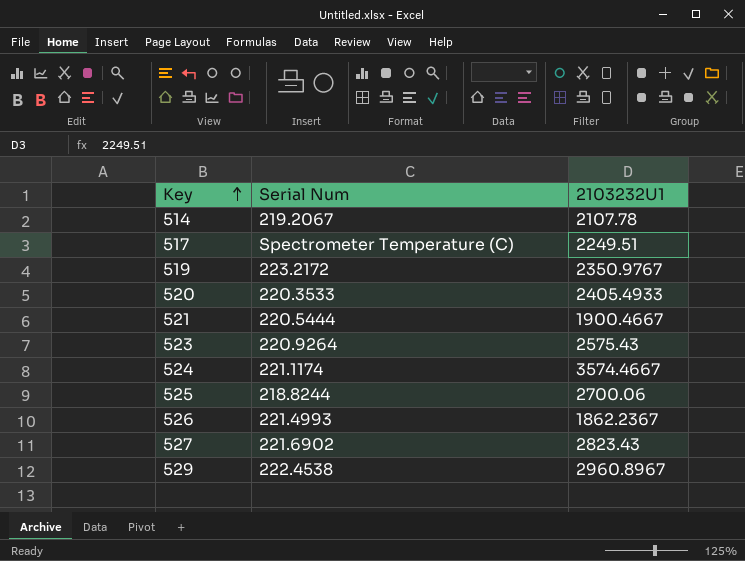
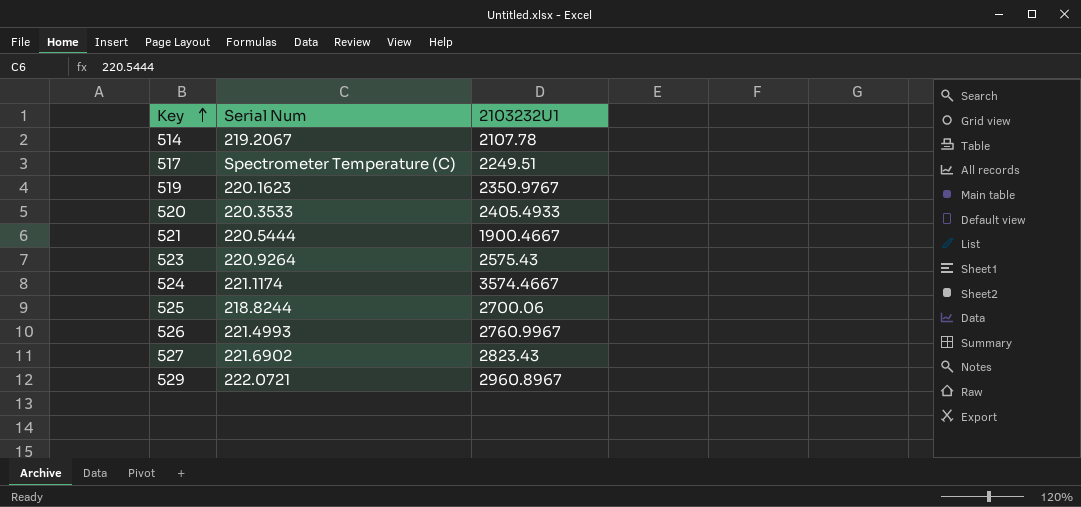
519 | Serial Num: 223.2172 -> 220.1623
526 | 2103232U1: 1862.2367 -> 2760.9967
529 | Serial Num: 222.4538 -> 222.0721

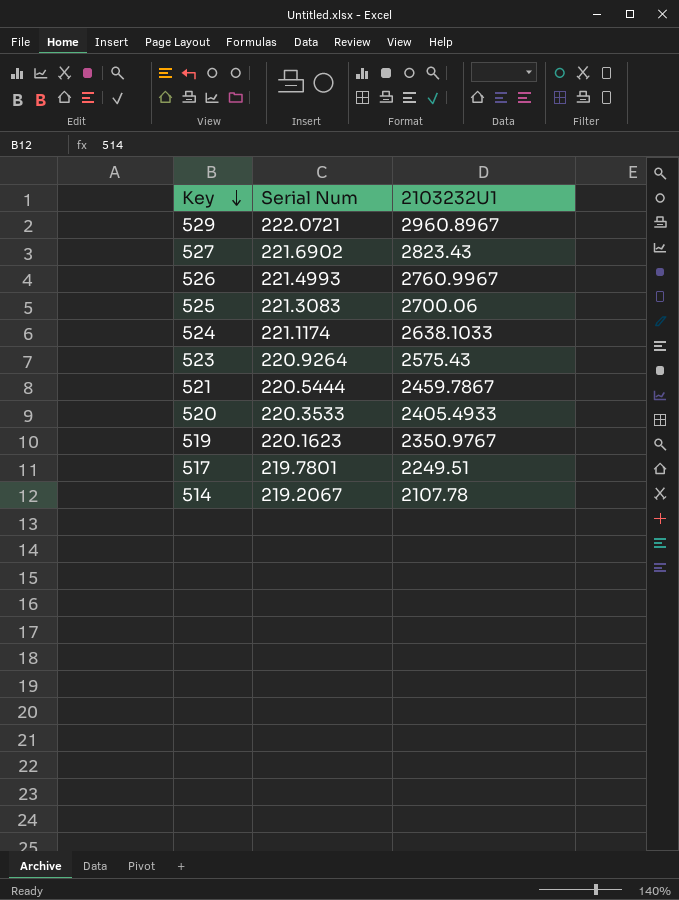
row order: Key ascending -> Key descending
525 | Serial Num: 218.8244 -> 221.3083
524 | 2103232U1: 3574.4667 -> 2638.1033
521 | 2103232U1: 1900.4667 -> 2459.7867
517 | Serial Num: Spectrometer Temperature (C) -> 219.7801

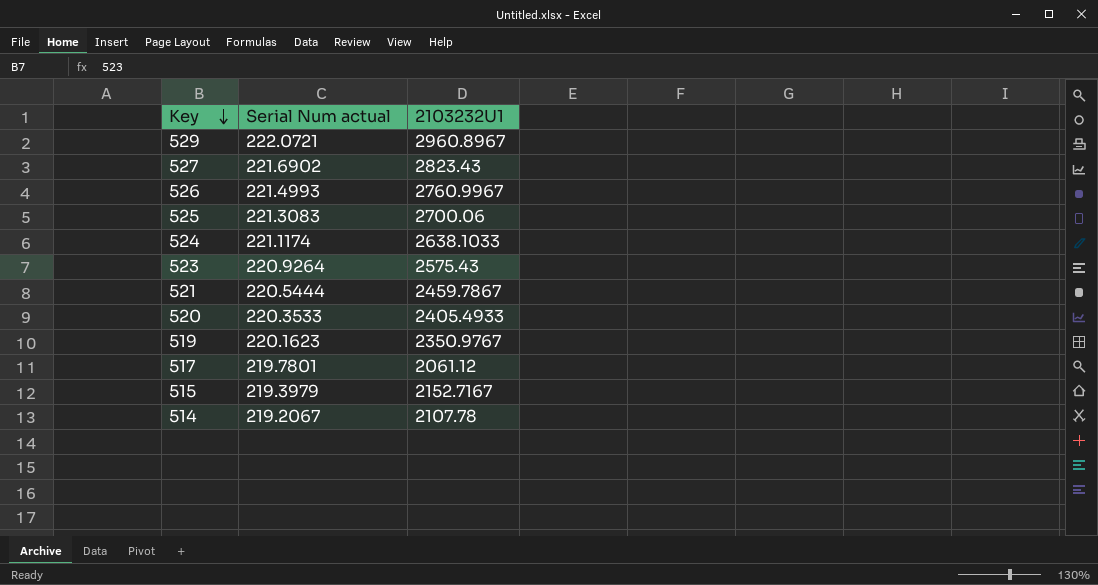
column name: Serial Num -> Serial Num actual
517 | 2103232U1: 2249.51 -> 2061.12
row 515: none -> 219.3979 | 2152.7167

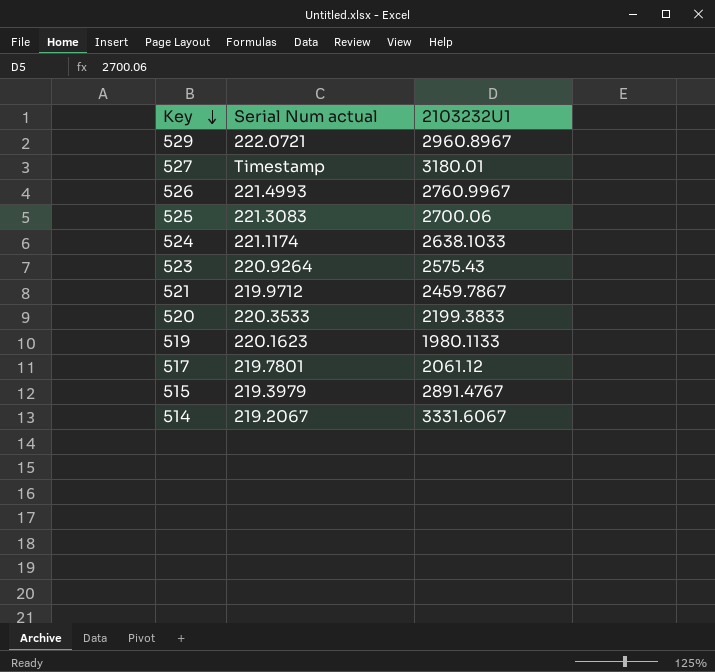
527 | Serial Num actual: 221.6902 -> Timestamp
527 | 2103232U1: 2823.43 -> 3180.01
521 | Serial Num actual: 220.5444 -> 219.9712
520 | 2103232U1: 2405.4933 -> 2199.3833
519 | 2103232U1: 2350.9767 -> 1980.1133
515 | 2103232U1: 2152.7167 -> 2891.4767
514 | 2103232U1: 2107.78 -> 3331.6067

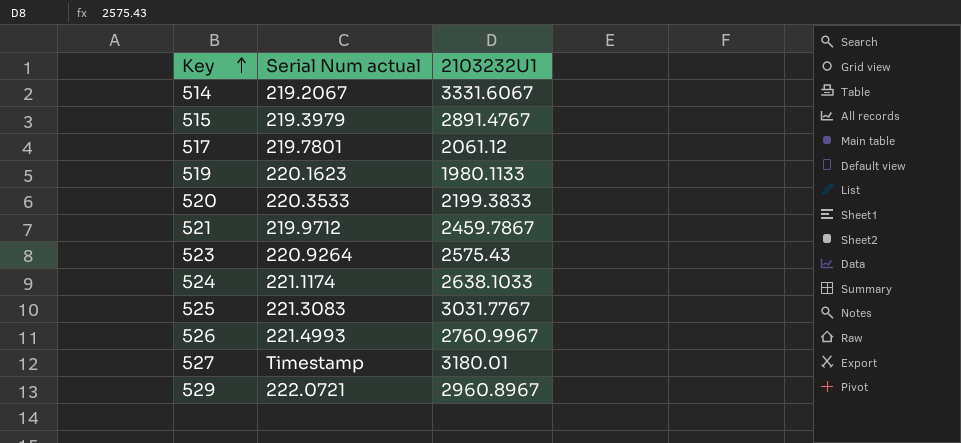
row order: Key descending -> Key ascending
525 | 2103232U1: 2700.06 -> 3031.7767

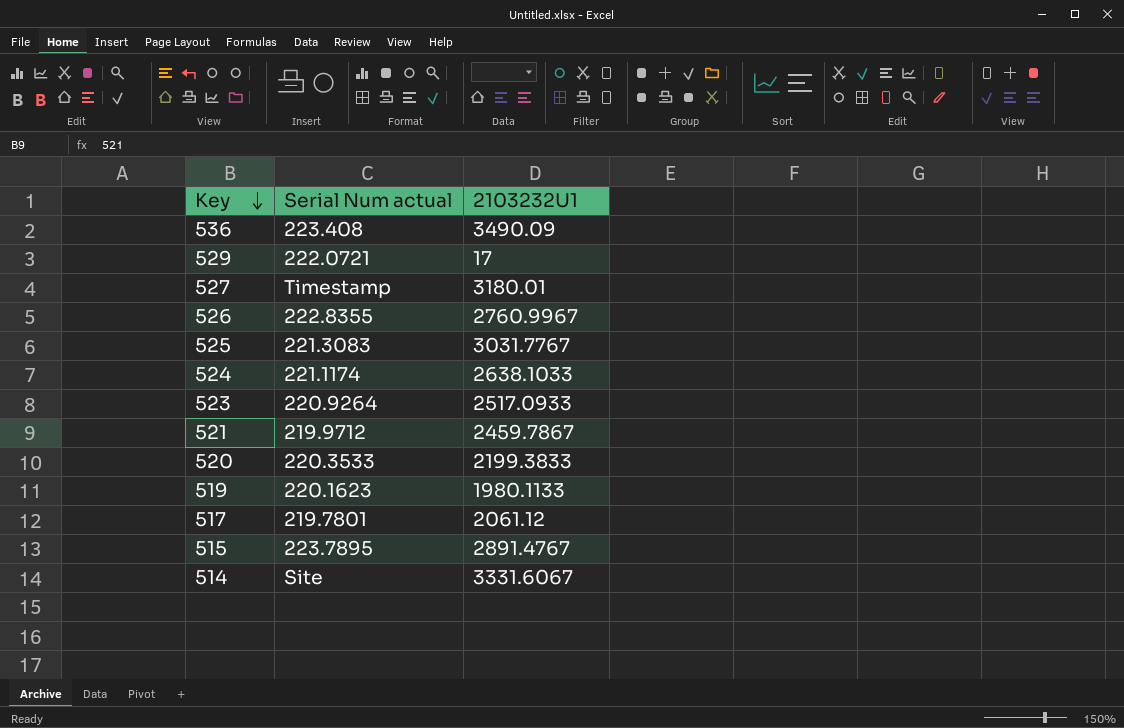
row order: Key ascending -> Key descending
row 536: none -> 223.408 | 3490.09
529 | 2103232U1: 2960.8967 -> 17
526 | Serial Num actual: 221.4993 -> 222.8355
523 | 2103232U1: 2575.43 -> 2517.0933
515 | Serial Num actual: 219.3979 -> 223.7895
514 | Serial Num actual: 219.2067 -> Site

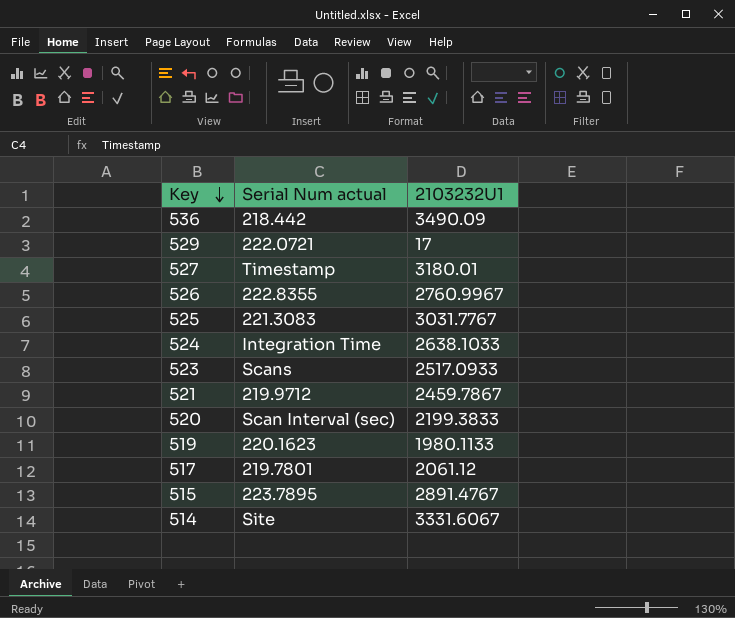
536 | Serial Num actual: 223.408 -> 218.442
524 | Serial Num actual: 221.1174 -> Integration Time
523 | Serial Num actual: 220.9264 -> Scans
520 | Serial Num actual: 220.3533 -> Scan Interval (sec)

